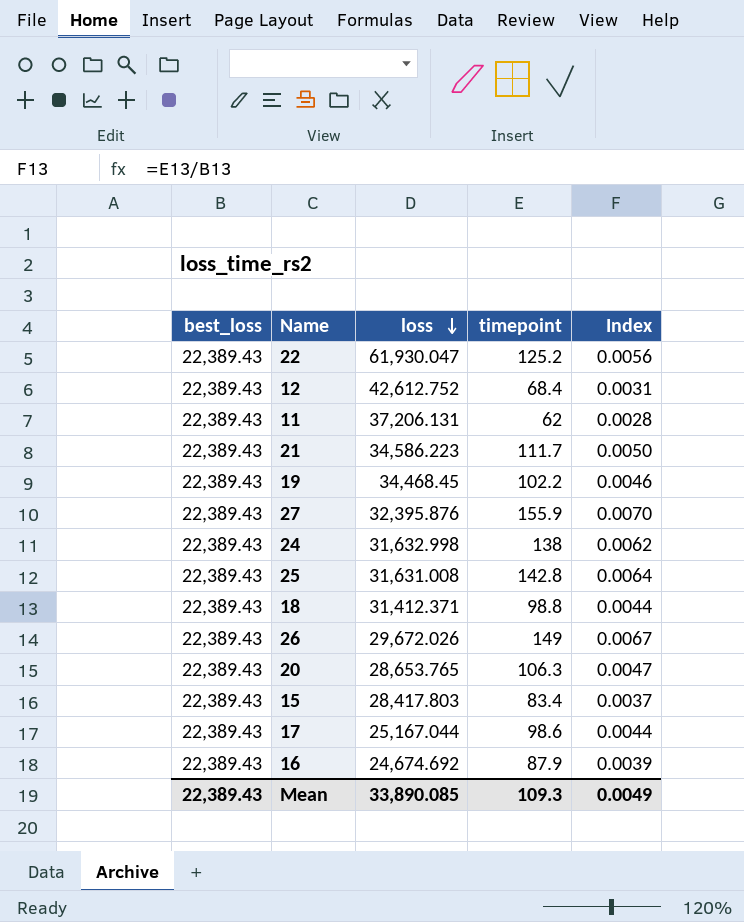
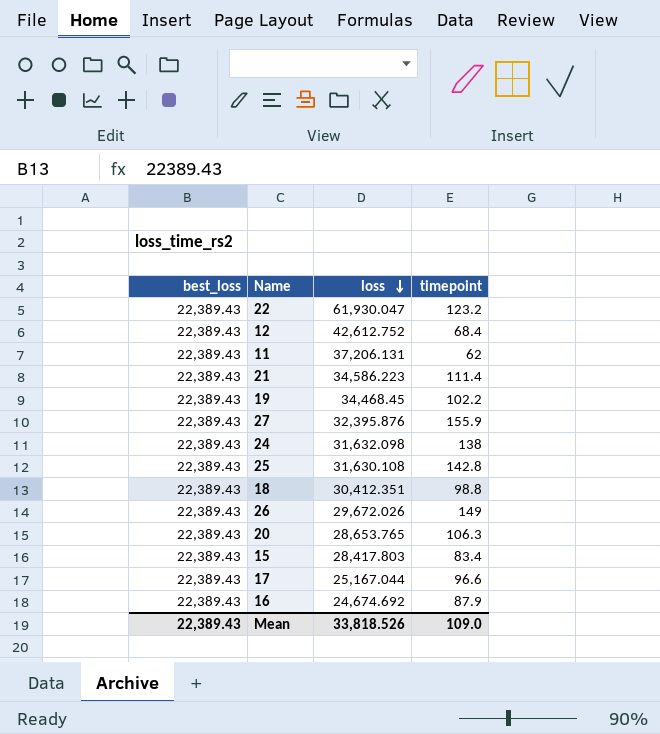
column Index | formula: [timepoint] / [best_loss] -> none
22 | timepoint: 125.2 -> 123.2
21 | timepoint: 111.7 -> 111.4
24 | loss: 31,632.998 -> 31,632.098
25 | loss: 31,631.008 -> 31,630.108
18 | loss: 31,412.371 -> 30,412.351
17 | timepoint: 98.6 -> 96.6
Mean | loss: 33,890.085 -> 33,818.526
Mean | timepoint: 109.3 -> 109.0

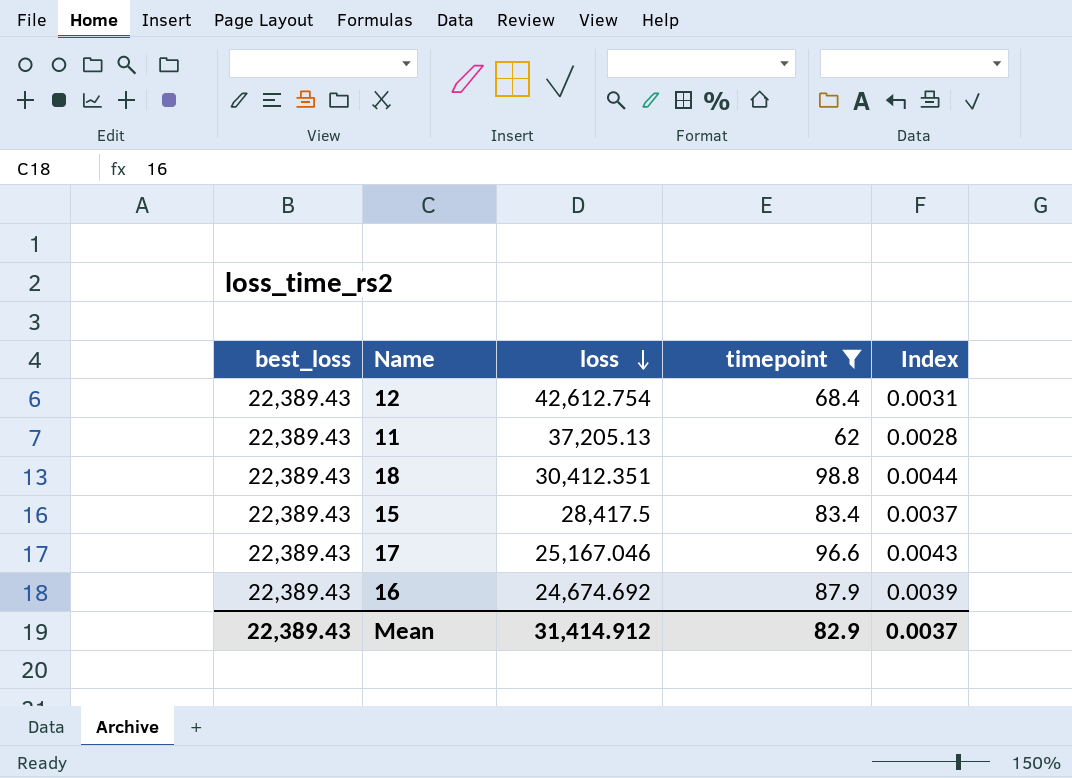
filter: none -> timepoint <= 98.8
column Index | formula: none -> [timepoint] / [best_loss]
12 | loss: 42,612.752 -> 42,612.754
11 | loss: 37,206.131 -> 37,205.13
15 | loss: 28,417.803 -> 28,417.5
17 | loss: 25,167.044 -> 25,167.046
Mean | loss: 33,818.526 -> 31,414.912
Mean | timepoint: 109.0 -> 82.9

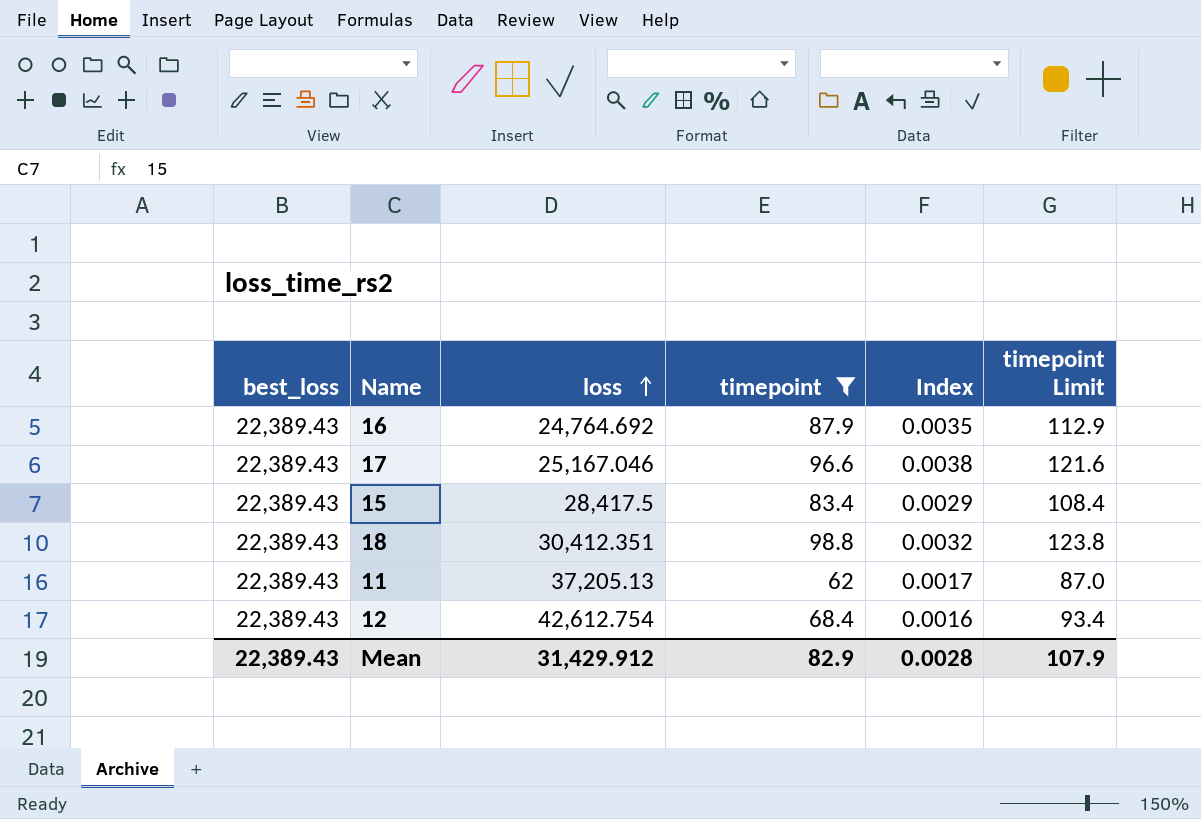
row order: loss descending -> loss ascending
column Index | formula: [timepoint] / [best_loss] -> [timepoint] / [loss]
column timepoint Limit | formula: none -> [timepoint] + 25
16 | loss: 24,674.692 -> 24,764.692
Mean | loss: 31,414.912 -> 31,429.912
Mean | Index: 0.0037 -> 0.0028

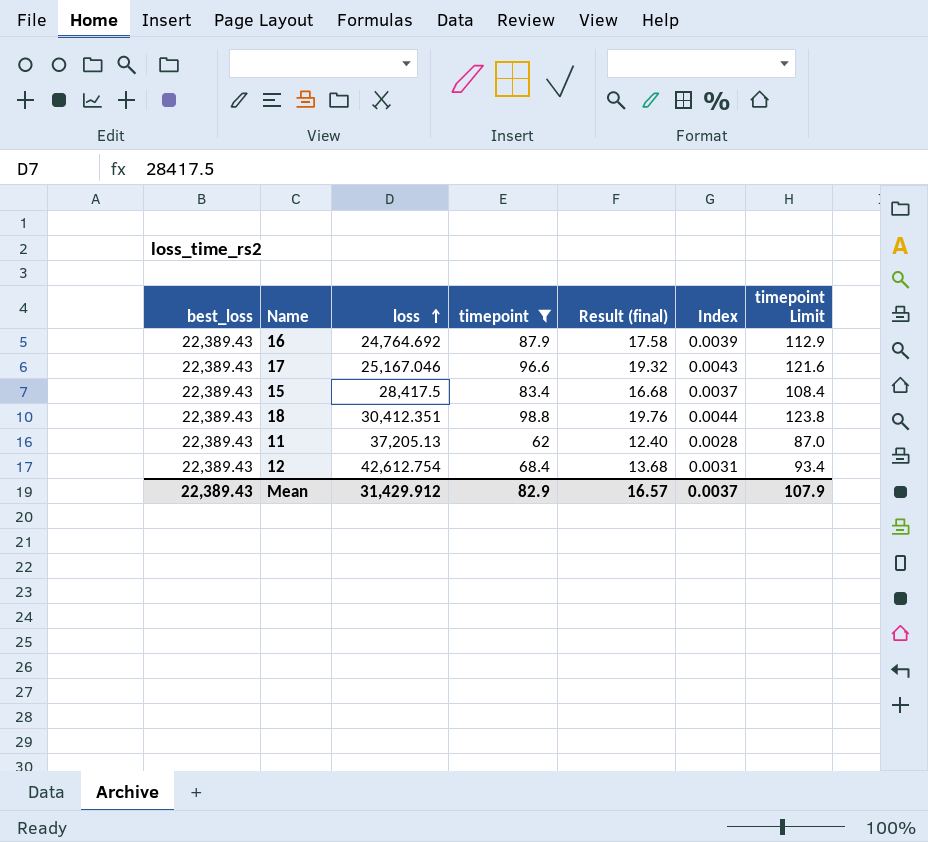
column Result (final) | formula: none -> [timepoint] * 0.2
column Index | formula: [timepoint] / [loss] -> [timepoint] / [best_loss]
Mean | Index: 0.0028 -> 0.0037

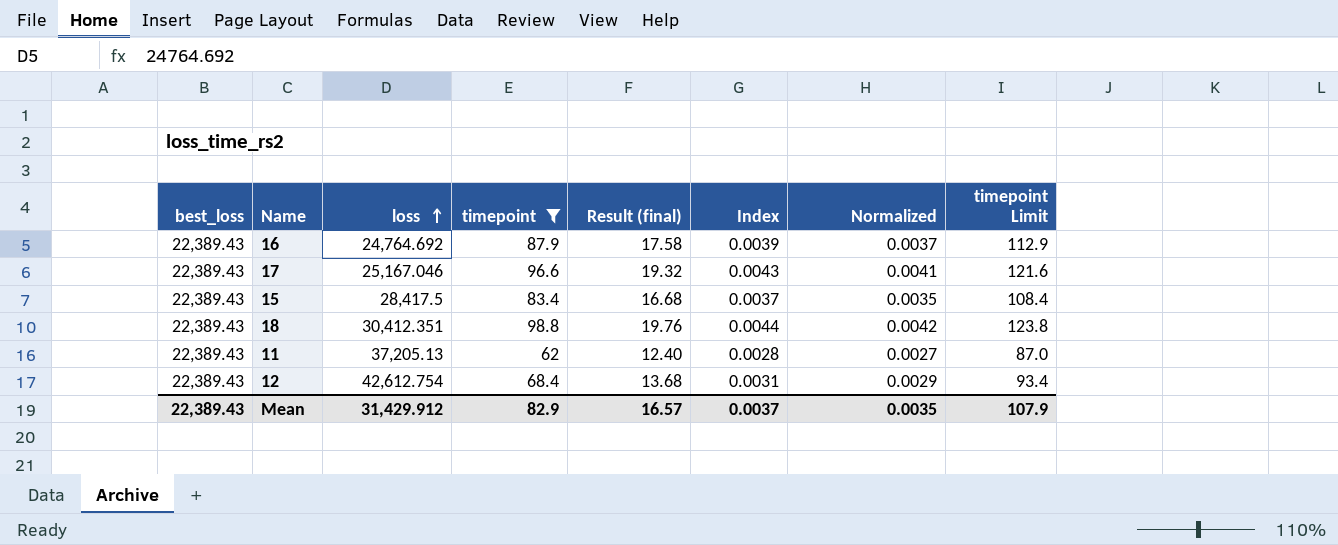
column Normalized | formula: none -> [Index] * 0.95

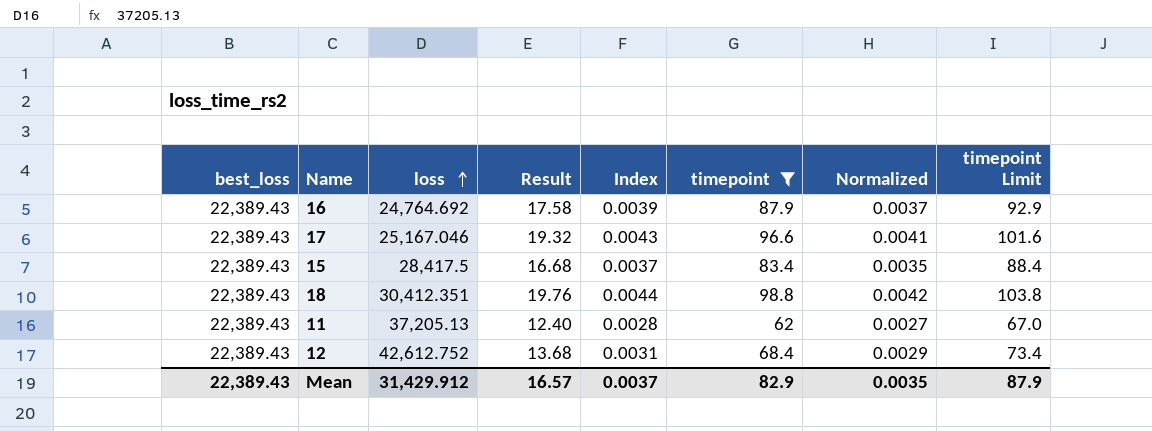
column name: Result (final) -> Result
column timepoint | position: 4 -> 6
column timepoint Limit | formula: [timepoint] + 25 -> [timepoint] + 5
12 | loss: 42,612.754 -> 42,612.752
Mean | timepoint Limit: 107.9 -> 87.9

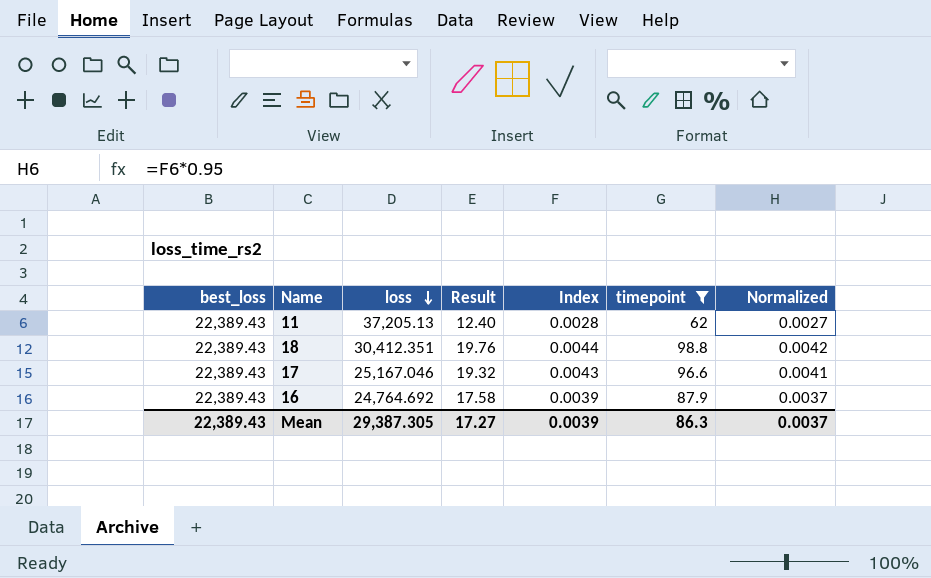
row order: loss ascending -> loss descending
column timepoint Limit | formula: [timepoint] + 5 -> none
row 15: 22,389.43 | 28,417.5 | 16.68 | 0.0037 | 83.4 | 0.0035 | 88.4 -> none
row 12: 22,389.43 | 42,612.752 | 13.68 | 0.0031 | 68.4 | 0.0029 | 73.4 -> none
Mean | loss: 31,429.912 -> 29,387.305
Mean | Result: 16.57 -> 17.27
Mean | Index: 0.0037 -> 0.0039
Mean | timepoint: 82.9 -> 86.3
Mean | Normalized: 0.0035 -> 0.0037

